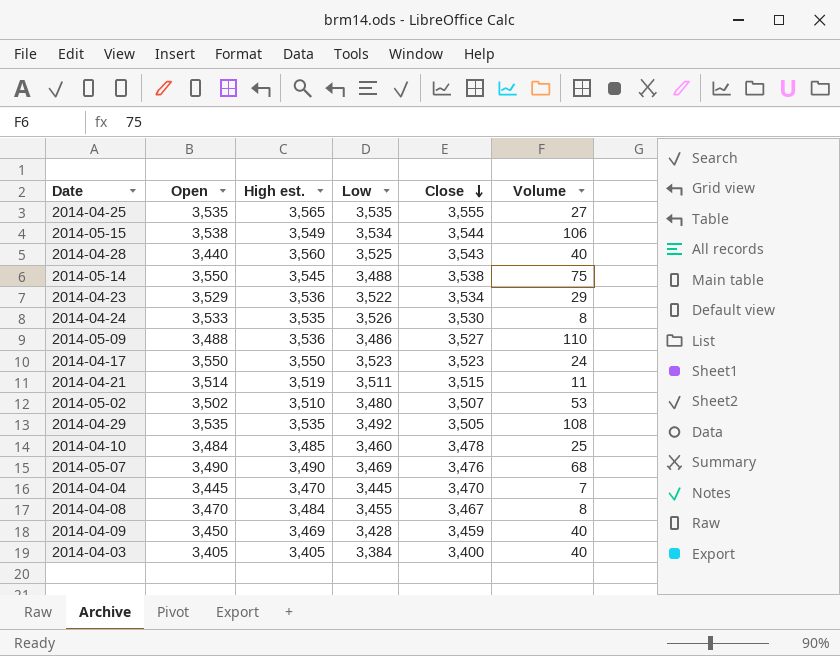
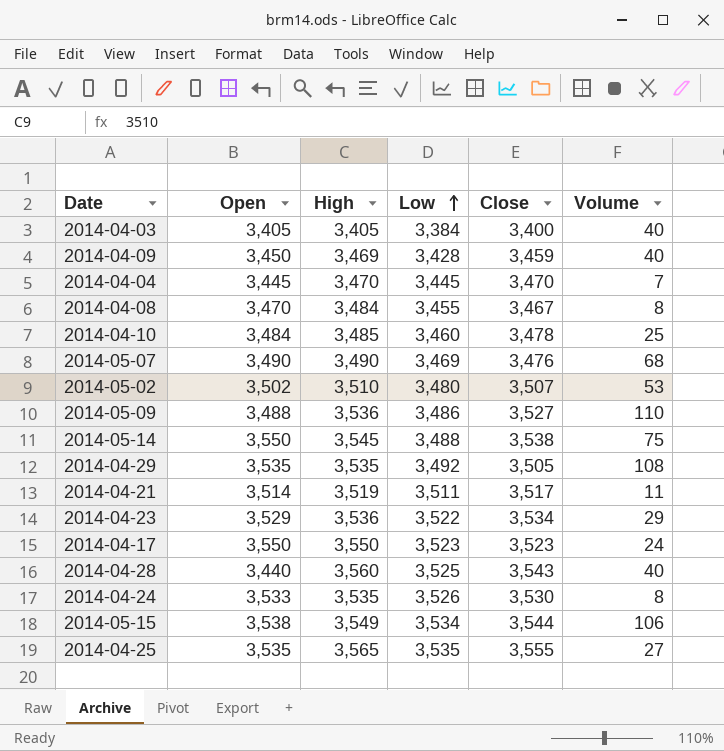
row order: Close descending -> Low ascending
column name: High est. -> High
2014-04-21 | Close: 3,515 -> 3,517

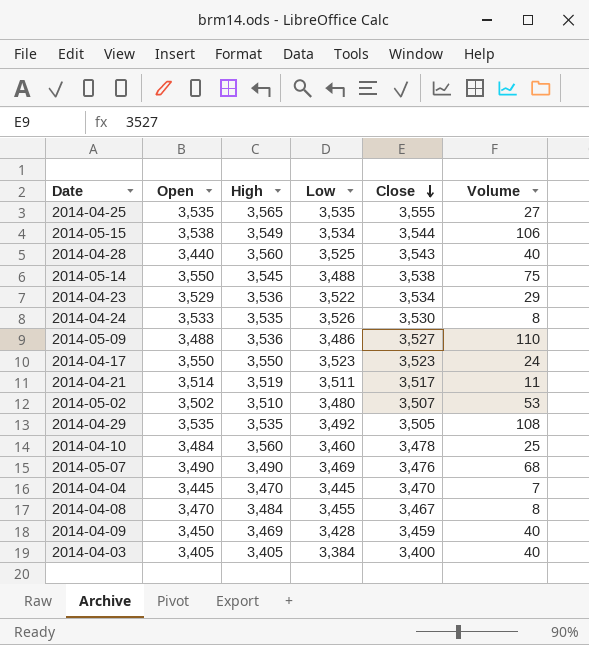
row order: Low ascending -> Close descending
2014-04-10 | High: 3,485 -> 3,560

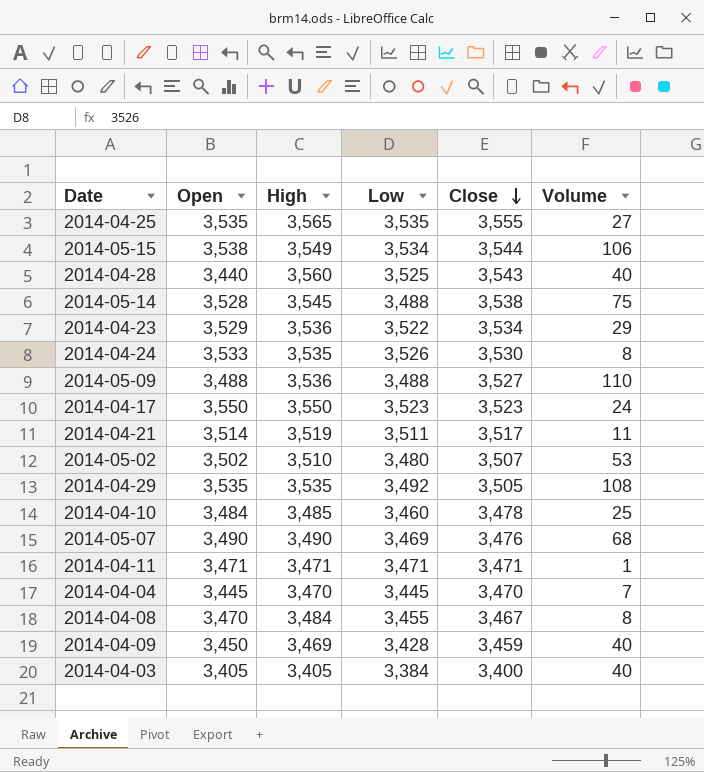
2014-05-14 | Open: 3,550 -> 3,528
2014-05-09 | Low: 3,486 -> 3,488
2014-04-10 | High: 3,560 -> 3,485
row 2014-04-11: none -> 3,471 | 3,471 | 3,471 | 3,471 | 1

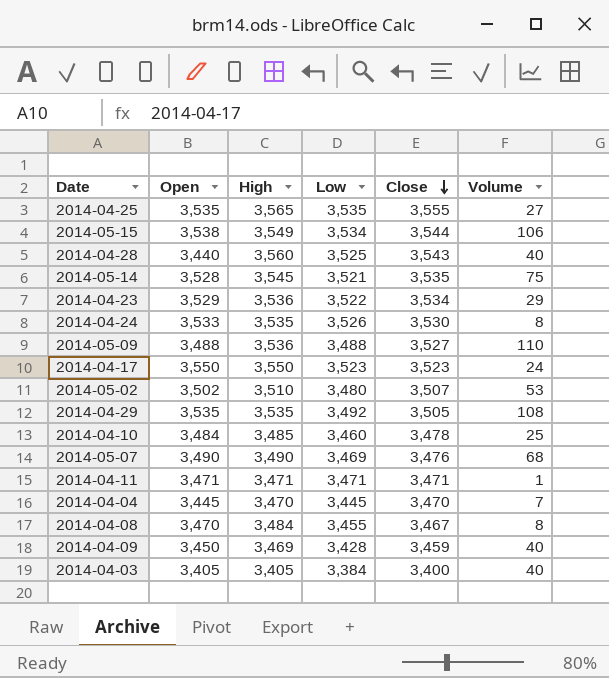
row 2014-04-21: 3,514 | 3,519 | 3,511 | 3,517 | 11 -> none
2014-05-14 | Low: 3,488 -> 3,521
2014-05-14 | Close: 3,538 -> 3,535

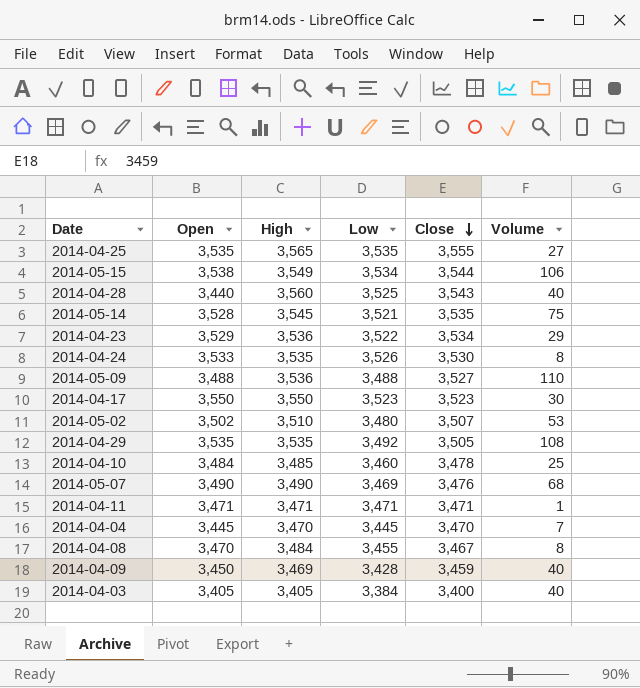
2014-04-17 | Volume: 24 -> 30

